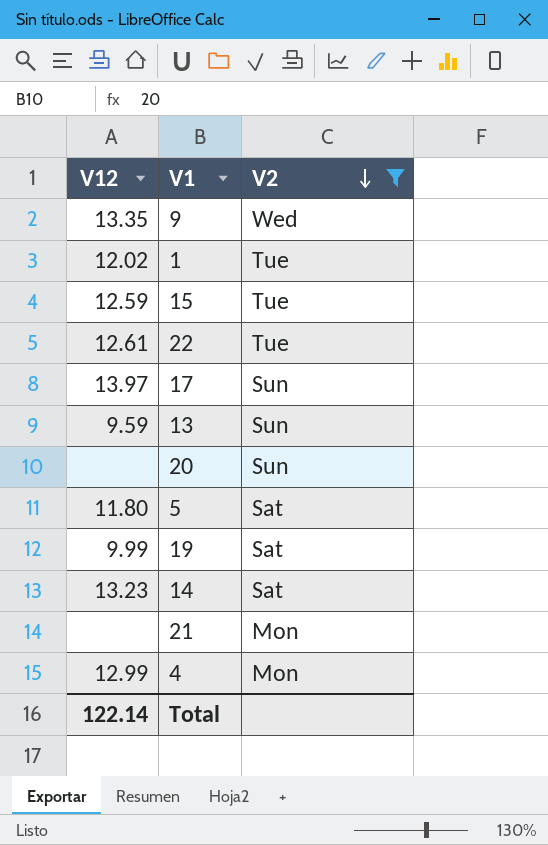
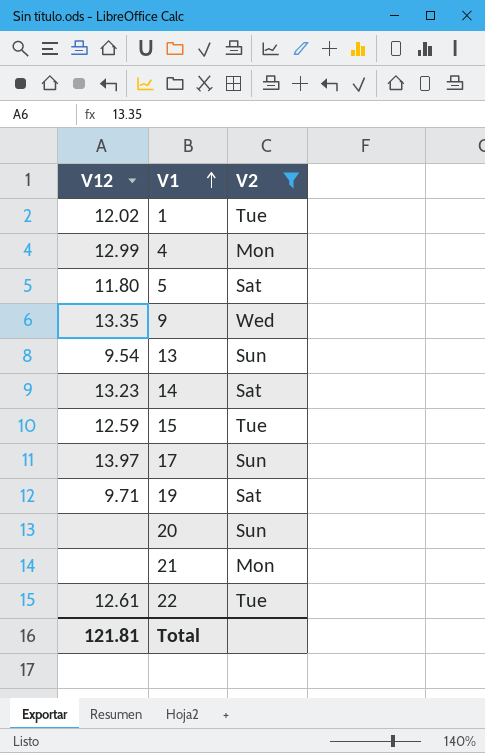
row order: V2 descending -> V1 ascending
13 | V12: 9.59 -> 9.54
19 | V12: 9.99 -> 9.71
Total | V12: 122.14 -> 121.81

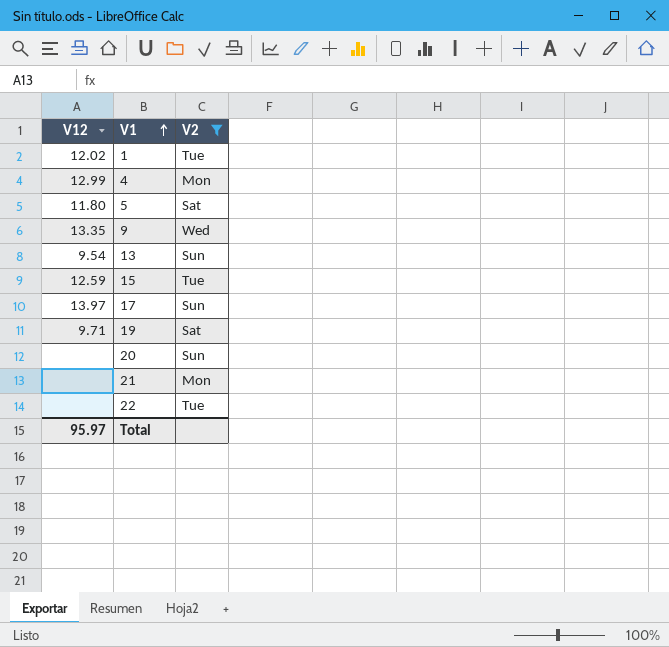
row 14: 13.23 | Sat -> none
22 | V12: 12.61 -> none
Total | V12: 121.81 -> 95.97

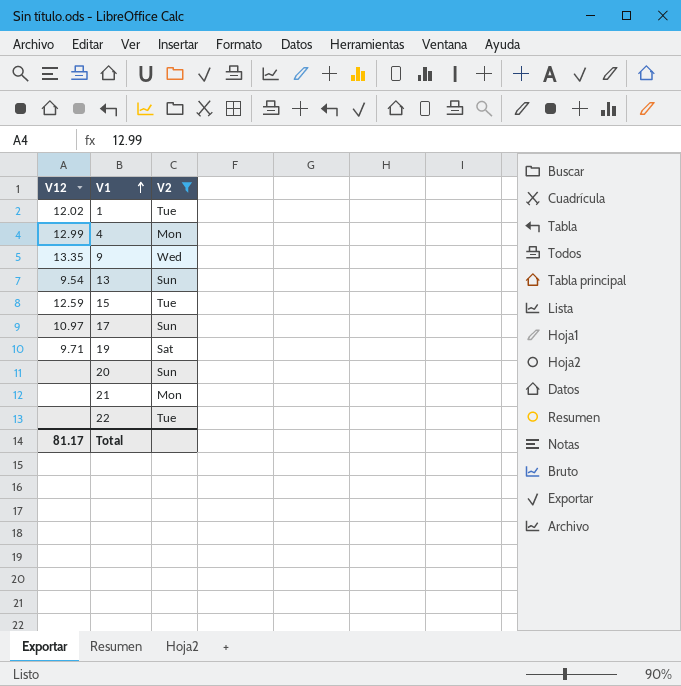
row 5: 11.80 | Sat -> none
17 | V12: 13.97 -> 10.97
Total | V12: 95.97 -> 81.17

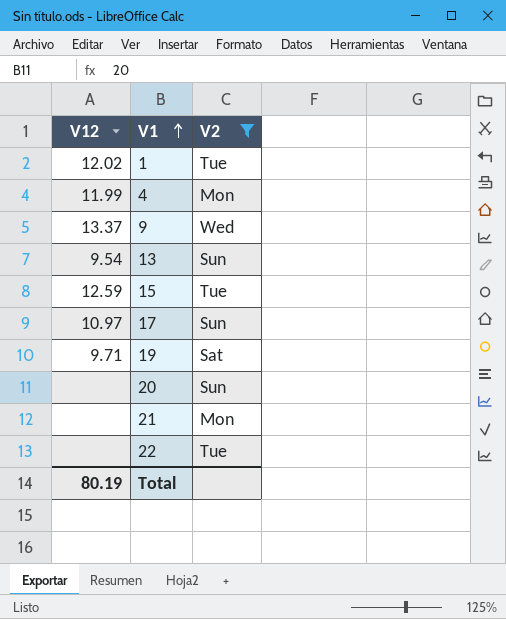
4 | V12: 12.99 -> 11.99
9 | V12: 13.35 -> 13.37
Total | V12: 81.17 -> 80.19

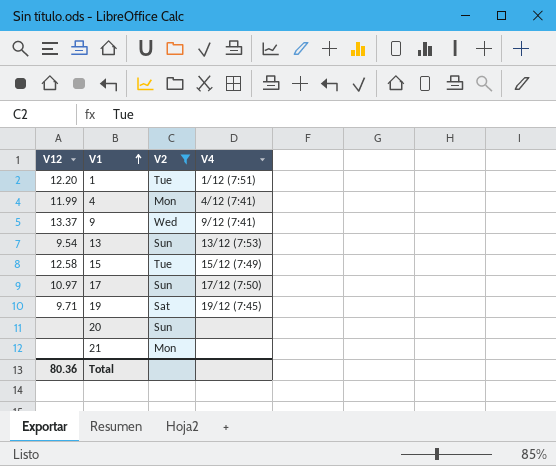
column V4 | position: none -> 4
row 22: none | Tue -> none
1 | V12: 12.02 -> 12.20
15 | V12: 12.59 -> 12.58
Total | V12: 80.19 -> 80.36

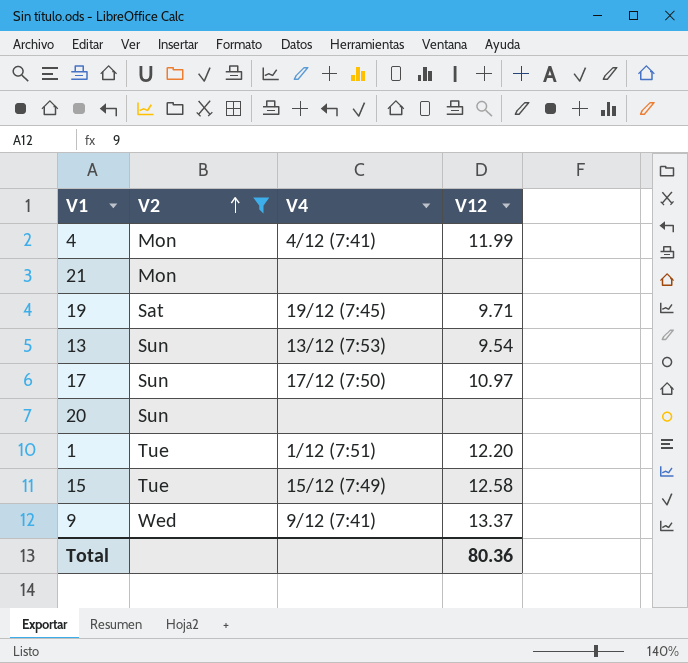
row order: V1 ascending -> V2 ascending
column V12 | position: 1 -> 4

